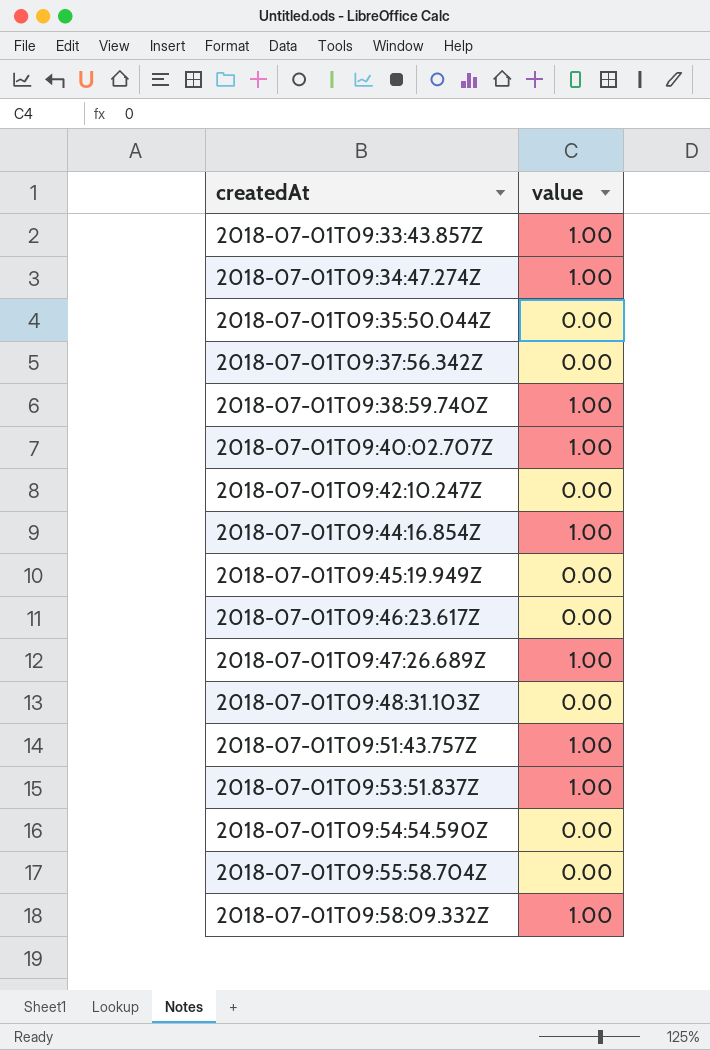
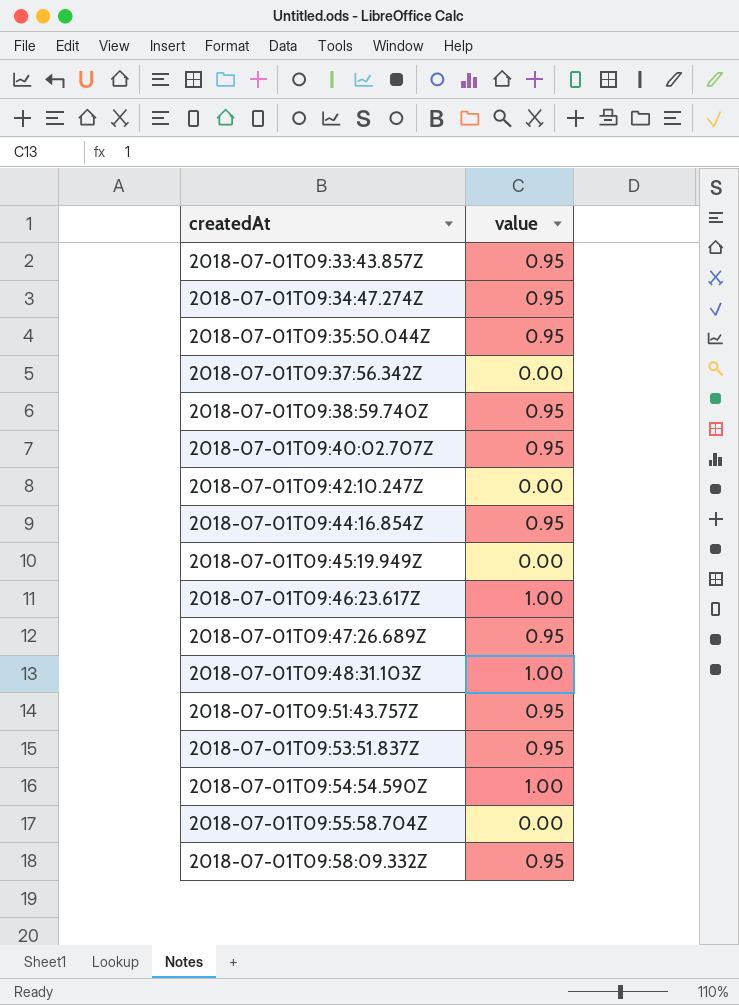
2018-07-01T09:33:43.857Z | value: 1.00 -> 0.95
2018-07-01T09:34:47.274Z | value: 1.00 -> 0.95
2018-07-01T09:35:50.044Z | value: 0.00 -> 0.95
2018-07-01T09:38:59.740Z | value: 1.00 -> 0.95
2018-07-01T09:40:02.707Z | value: 1.00 -> 0.95
2018-07-01T09:44:16.854Z | value: 1.00 -> 0.95
2018-07-01T09:46:23.617Z | value: 0.00 -> 1.00
2018-07-01T09:47:26.689Z | value: 1.00 -> 0.95
2018-07-01T09:48:31.103Z | value: 0.00 -> 1.00
2018-07-01T09:51:43.757Z | value: 1.00 -> 0.95
2018-07-01T09:53:51.837Z | value: 1.00 -> 0.95
2018-07-01T09:54:54.590Z | value: 0.00 -> 1.00
2018-07-01T09:58:09.332Z | value: 1.00 -> 0.95

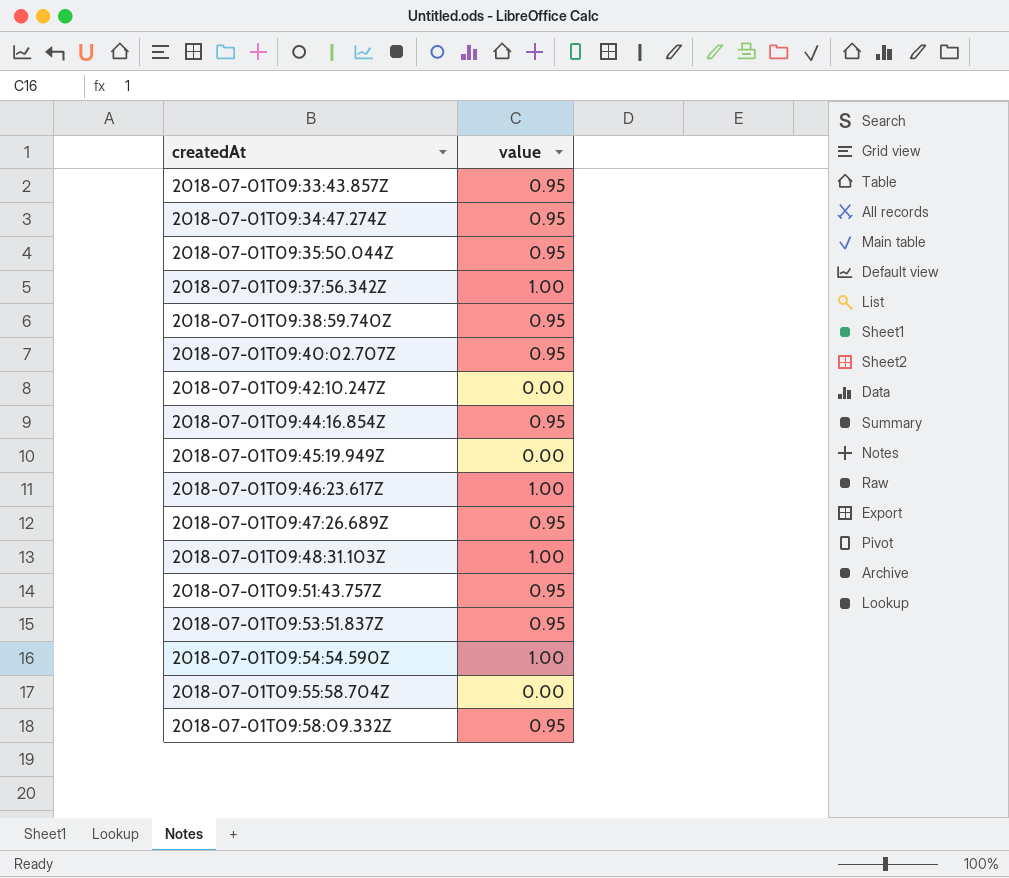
2018-07-01T09:37:56.342Z | value: 0.00 -> 1.00

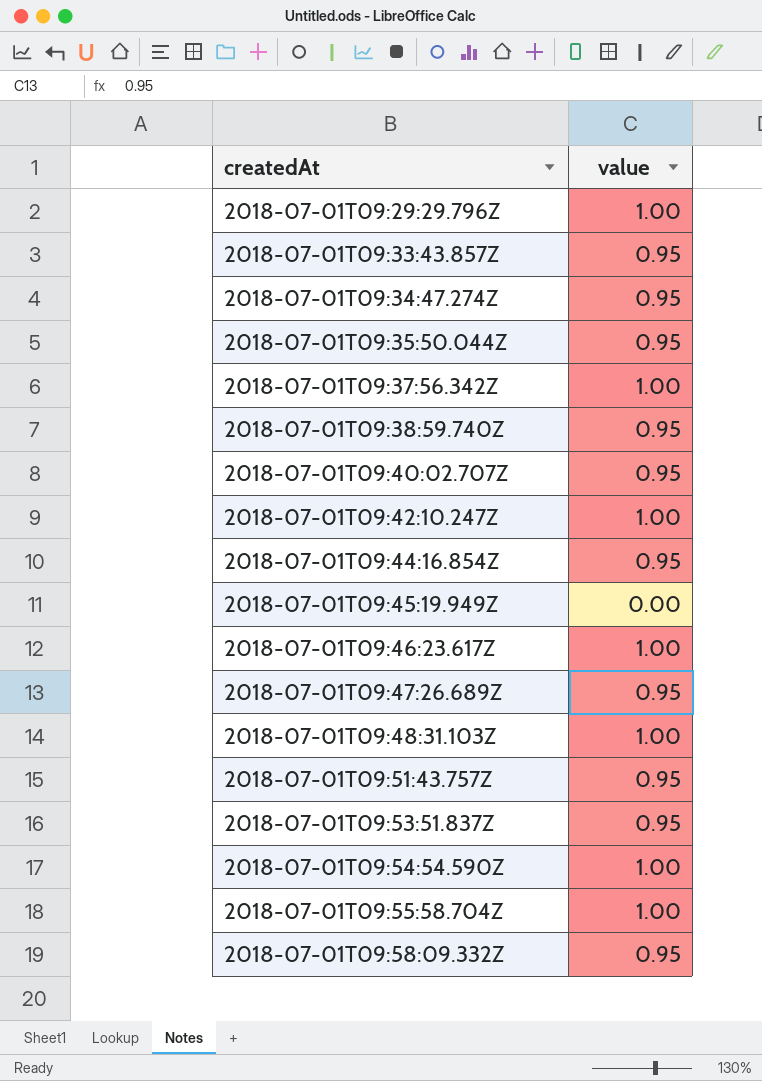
row 2018-07-01T09:29:29.796Z: none -> 1.00
2018-07-01T09:42:10.247Z | value: 0.00 -> 1.00
2018-07-01T09:55:58.704Z | value: 0.00 -> 1.00

